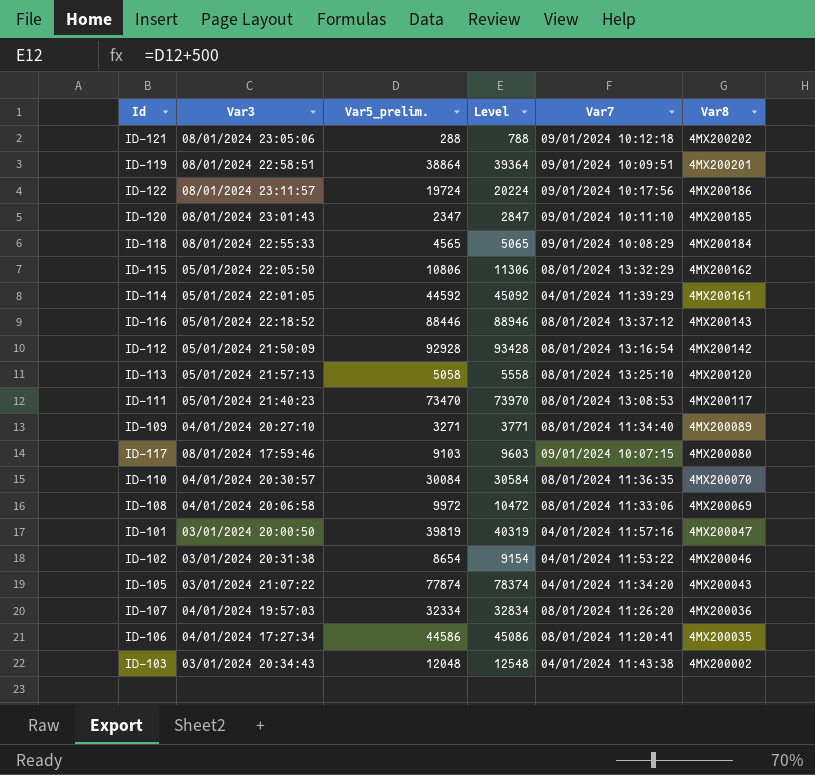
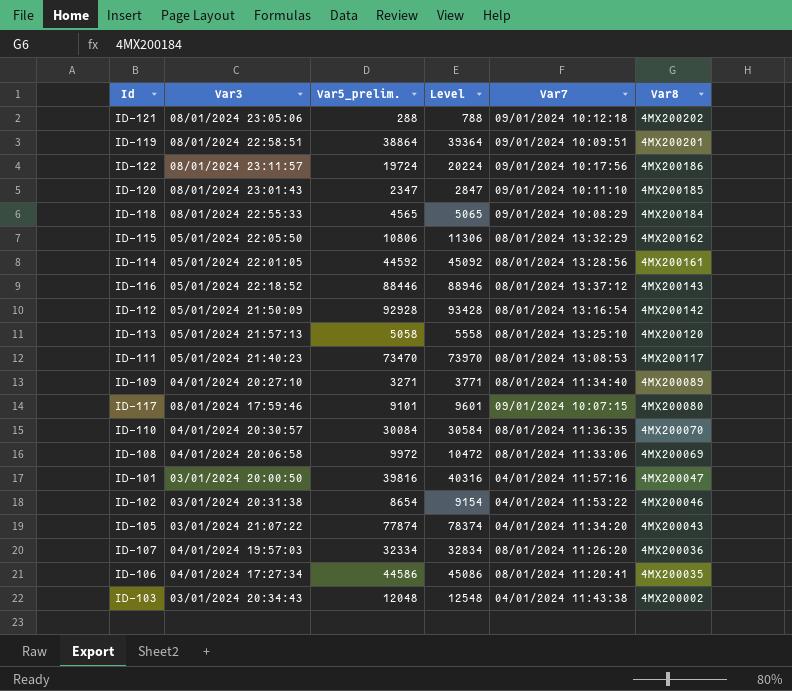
ID-114 | Var7: 04/01/2024 11:39:29 -> 08/01/2024 13:28:56
ID-117 | Var5_prelim.: 9103 -> 9101
ID-117 | Level: 9603 -> 9601
ID-101 | Var5_prelim.: 39819 -> 39816
ID-101 | Level: 40319 -> 40316

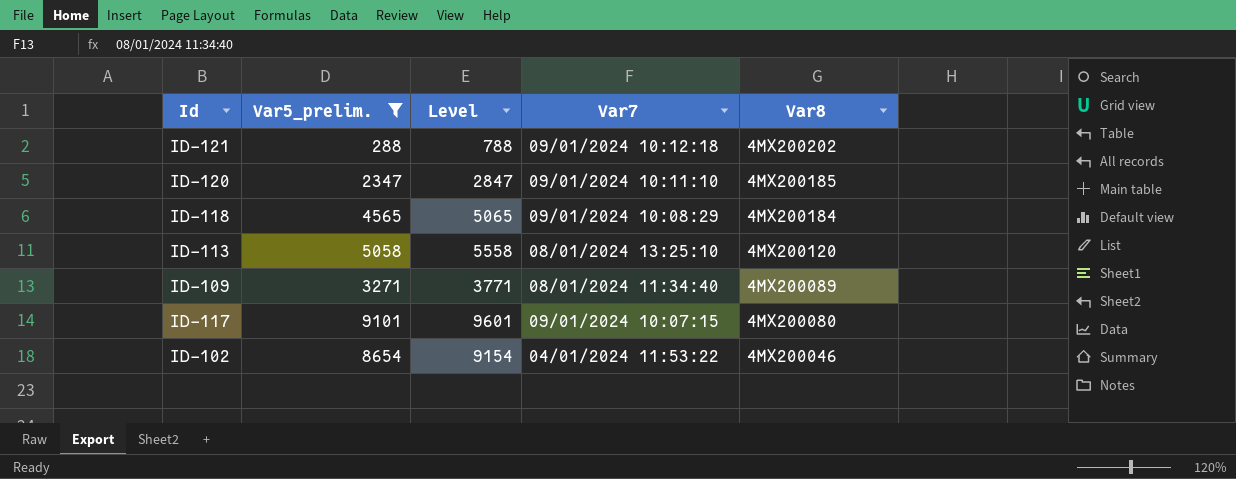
filter: none -> Var5_prelim. <= 9101
column Var3 | position: 2 -> none

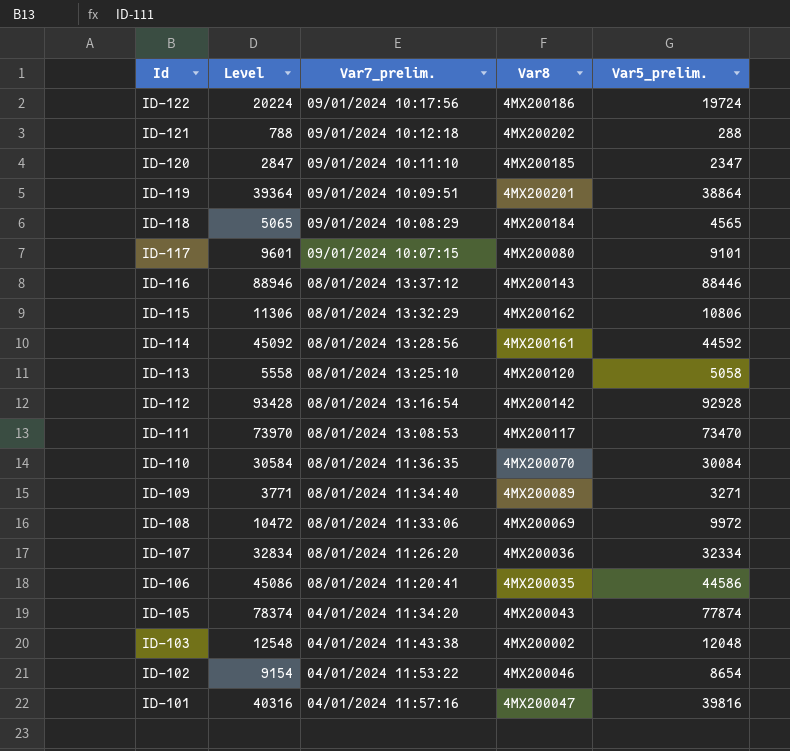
filter: Var5_prelim. <= 9101 -> none
row order: Var8 descending -> Id descending
column name: Var7 -> Var7_prelim.
column Var5_prelim. | position: 2 -> 5

